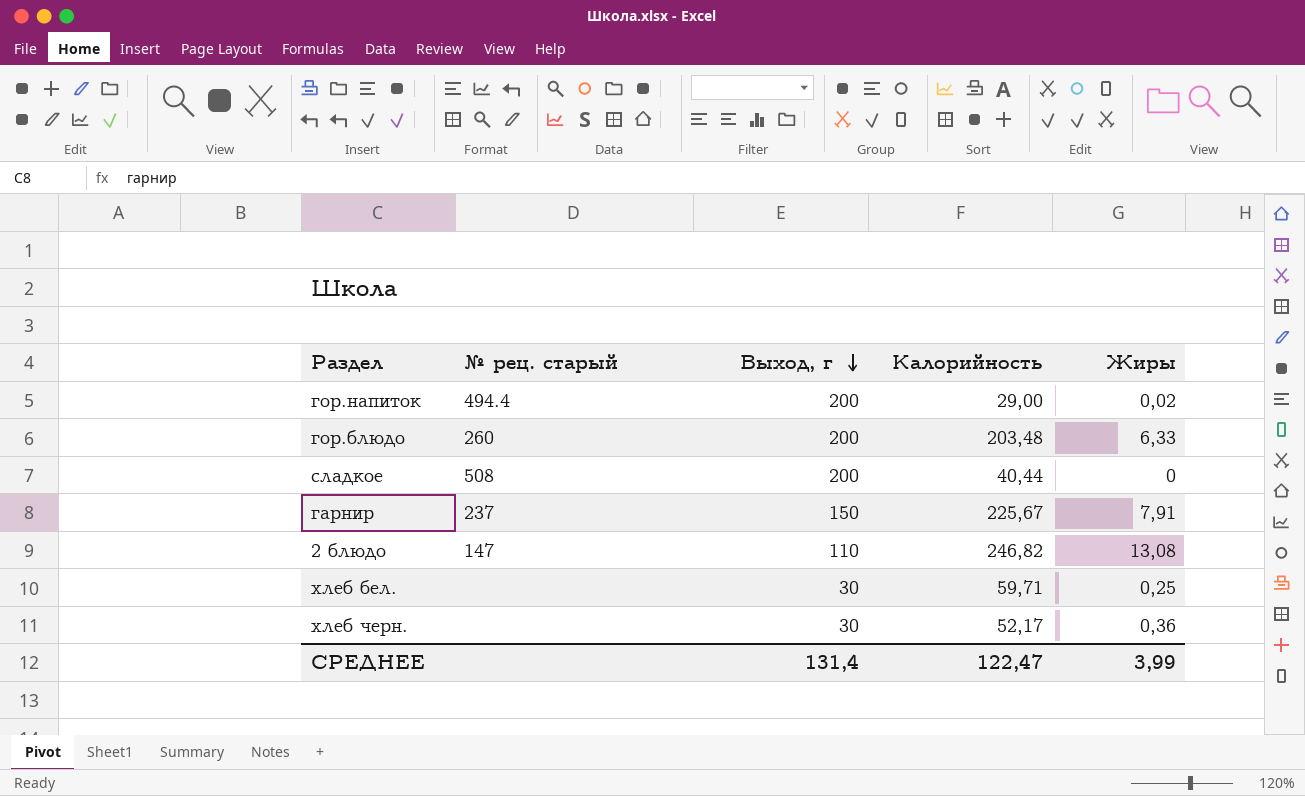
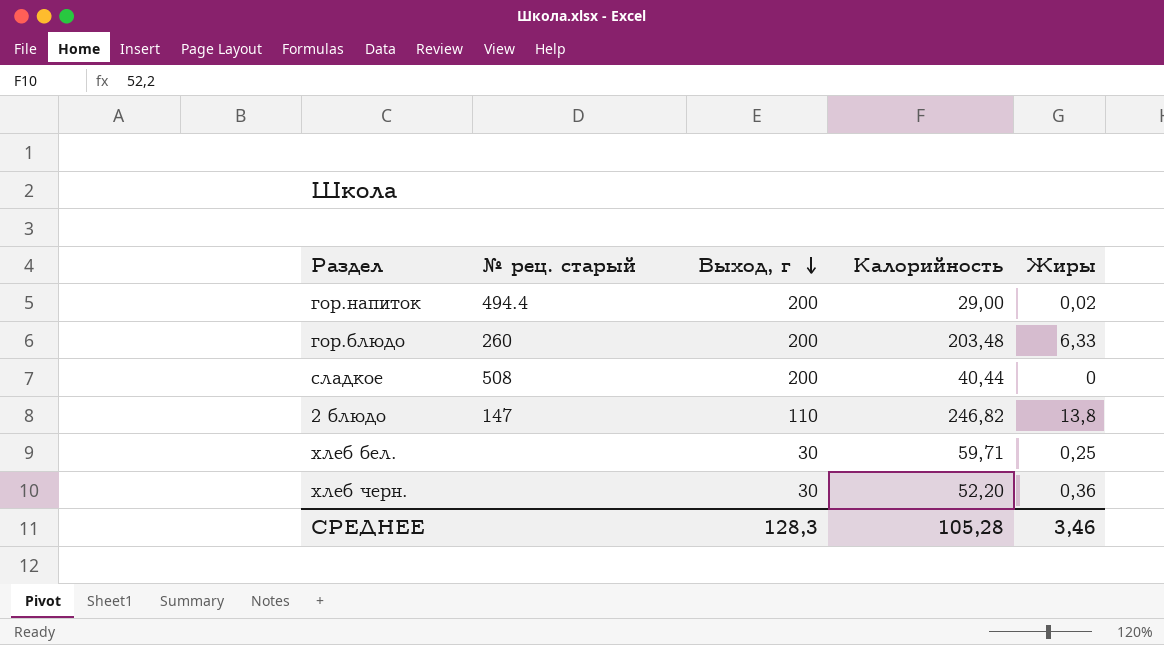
row гарнир: 237 | 150 | 225,67 | 7,91 -> none
2 блюдо | Жиры: 13,08 -> 13,8
хлеб черн. | Калорийность: 52,17 -> 52,20
СРЕДНЕЕ | Выход, г: 131,4 -> 128,3
СРЕДНЕЕ | Калорийность: 122,47 -> 105,28
СРЕДНЕЕ | Жиры: 3,99 -> 3,46

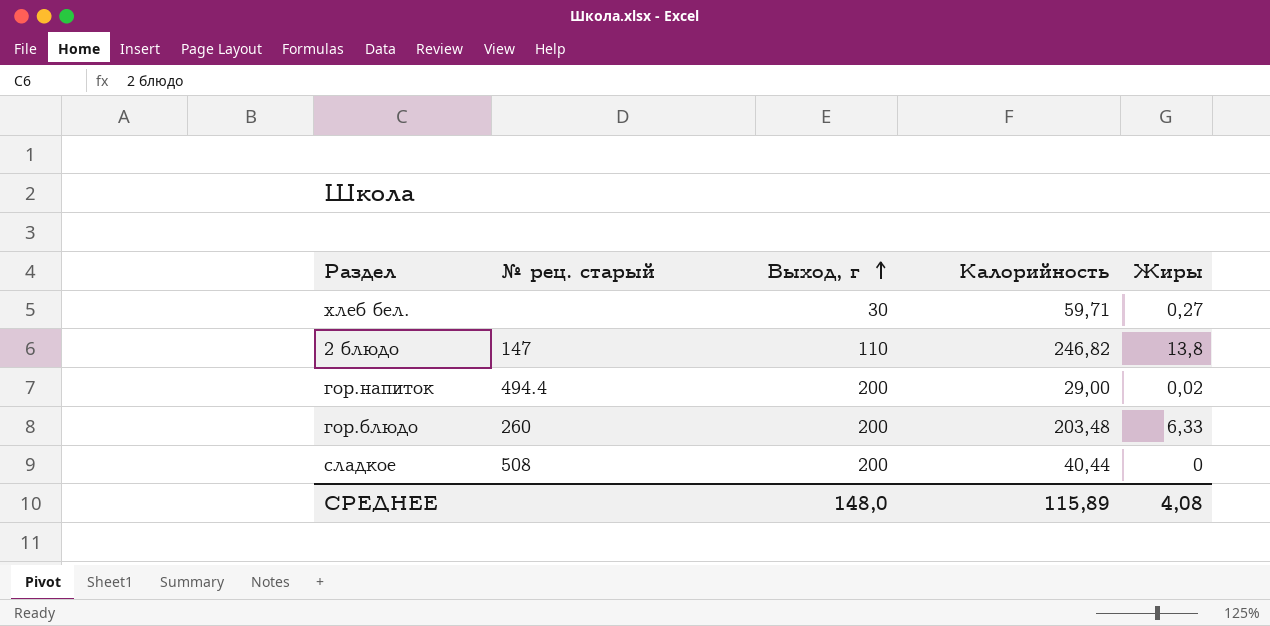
row order: Выход, г descending -> Выход, г ascending
row хлеб черн.: none | 30 | 52,20 | 0,36 -> none
хлеб бел. | Жиры: 0,25 -> 0,27
СРЕДНЕЕ | Выход, г: 128,3 -> 148,0
СРЕДНЕЕ | Калорийность: 105,28 -> 115,89
СРЕДНЕЕ | Жиры: 3,46 -> 4,08

